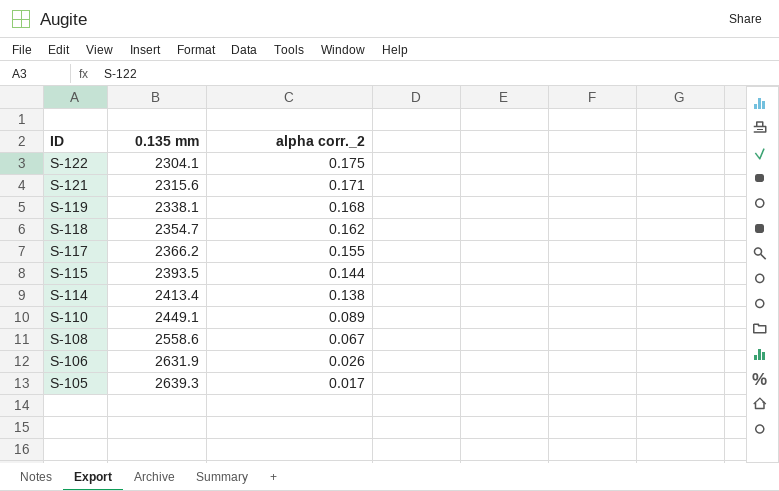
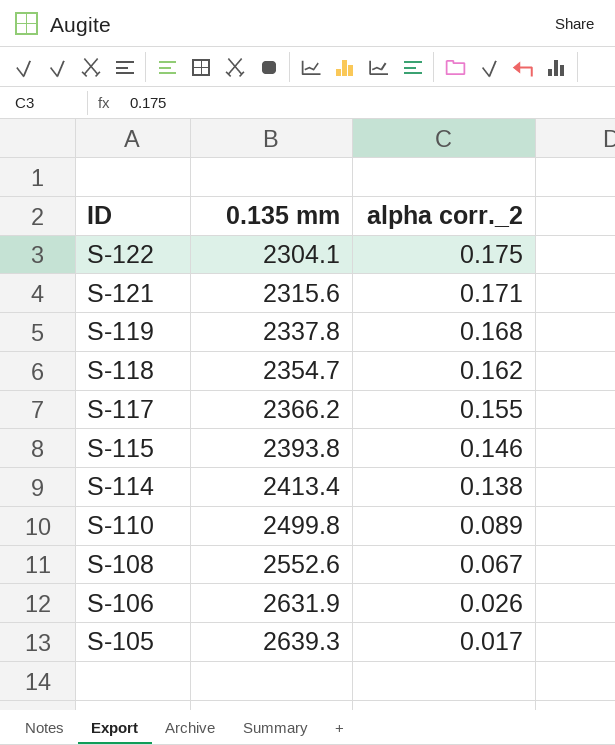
S-119 | 0.135 mm: 2338.1 -> 2337.8
S-115 | 0.135 mm: 2393.5 -> 2393.8
S-115 | alpha corr._2: 0.144 -> 0.146
S-110 | 0.135 mm: 2449.1 -> 2499.8
S-108 | 0.135 mm: 2558.6 -> 2552.6

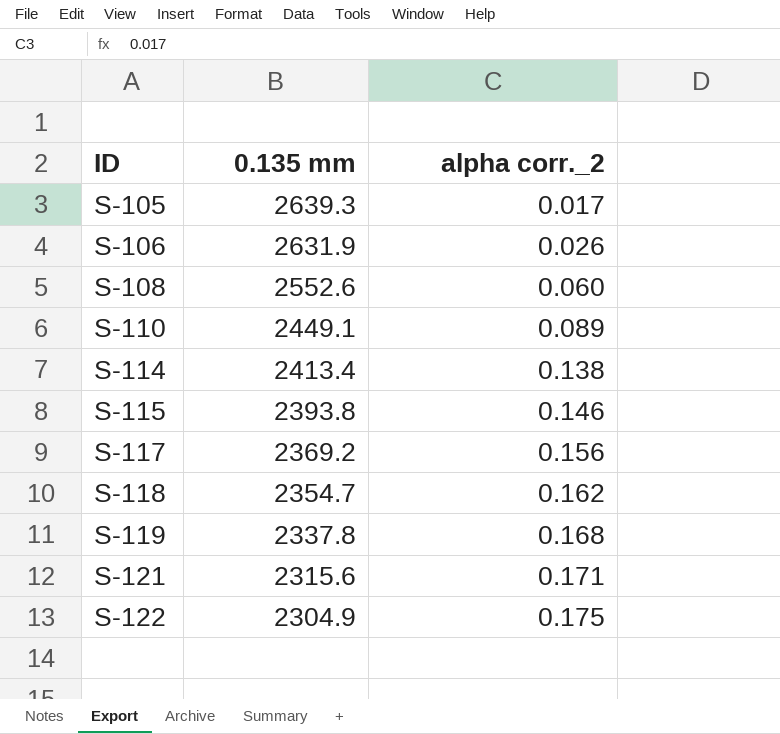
row order: ID descending -> ID ascending
S-108 | alpha corr._2: 0.067 -> 0.060
S-110 | 0.135 mm: 2499.8 -> 2449.1
S-117 | 0.135 mm: 2366.2 -> 2369.2
S-117 | alpha corr._2: 0.155 -> 0.156
S-122 | 0.135 mm: 2304.1 -> 2304.9

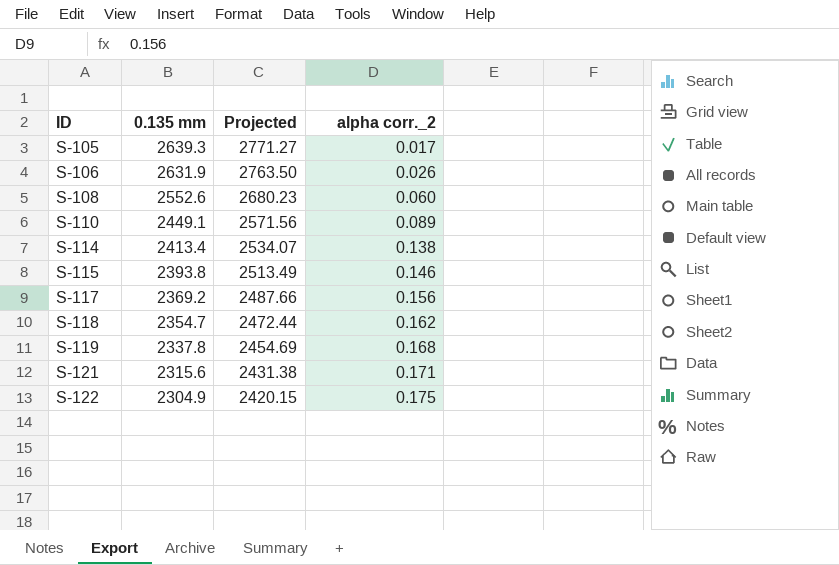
column Projected | formula: none -> [0.135 mm] * 1.05

